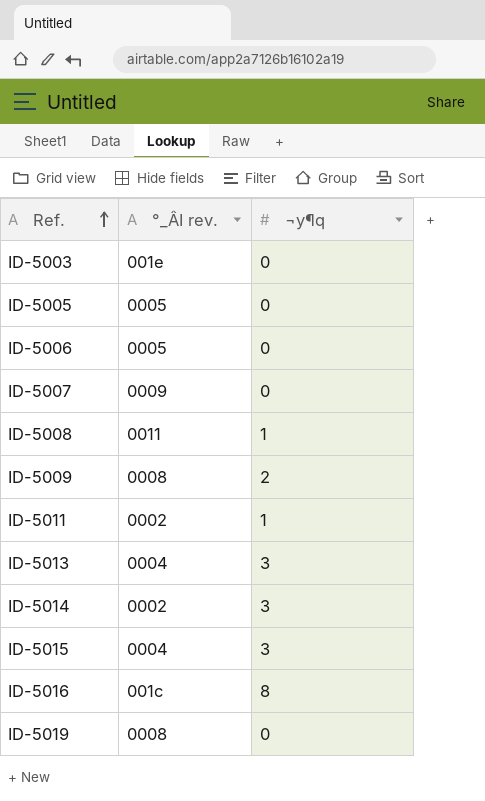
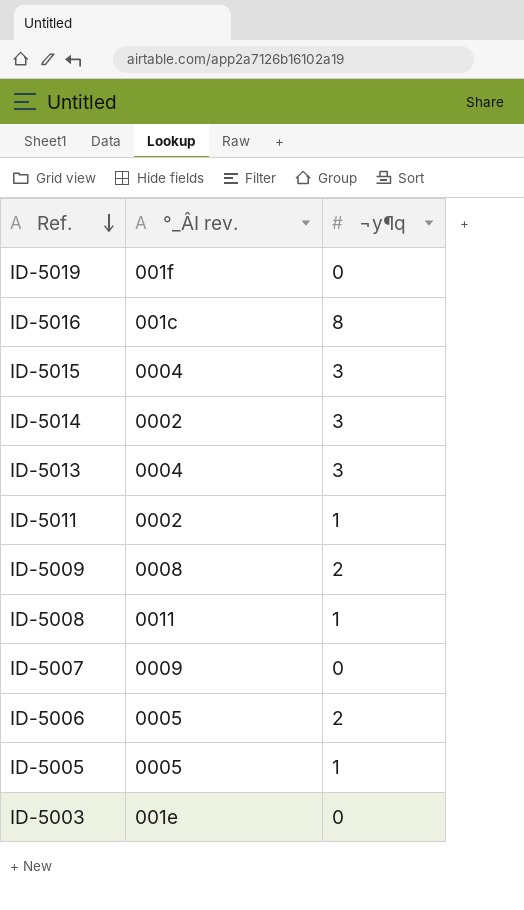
row order: Ref. ascending -> Ref. descending
ID-5019 | °_ÂI rev.: 0008 -> 001f
ID-5006 | ¬y¶q: 0 -> 2
ID-5005 | ¬y¶q: 0 -> 1

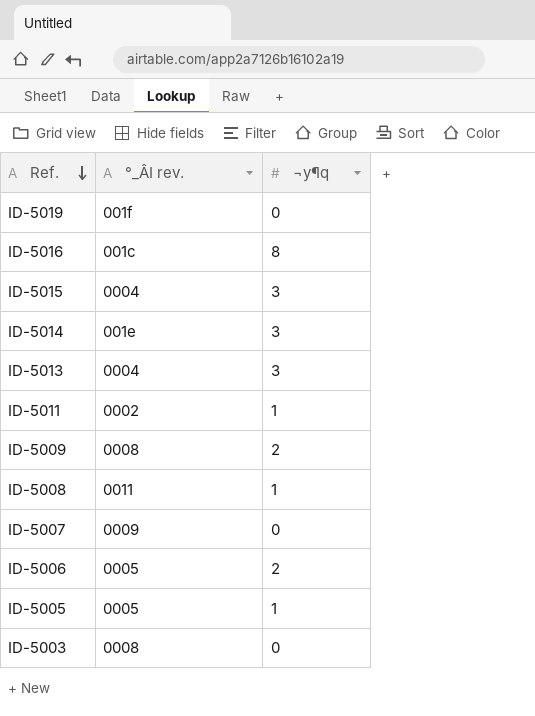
ID-5014 | °_ÂI rev.: 0002 -> 001e
ID-5003 | °_ÂI rev.: 001e -> 0008

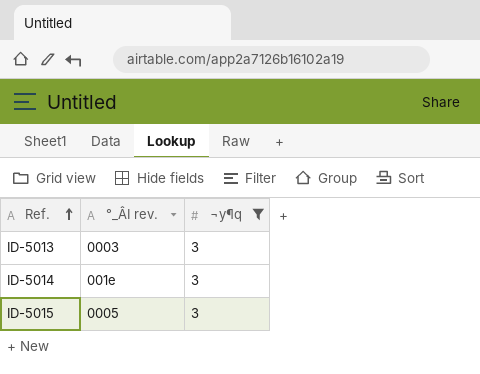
filter: none -> ¬y¶q = 3
row order: Ref. descending -> Ref. ascending
ID-5013 | °_ÂI rev.: 0004 -> 0003
ID-5015 | °_ÂI rev.: 0004 -> 0005

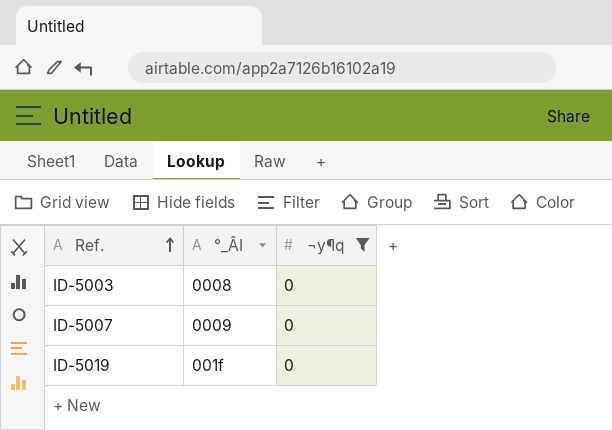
filter: ¬y¶q = 3 -> ¬y¶q = 0
column name: °_ÂI rev. -> °_ÂI

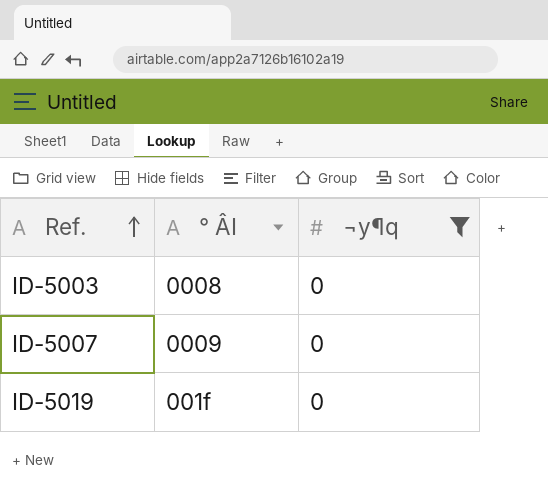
column name: °_ÂI -> ° ÂI

